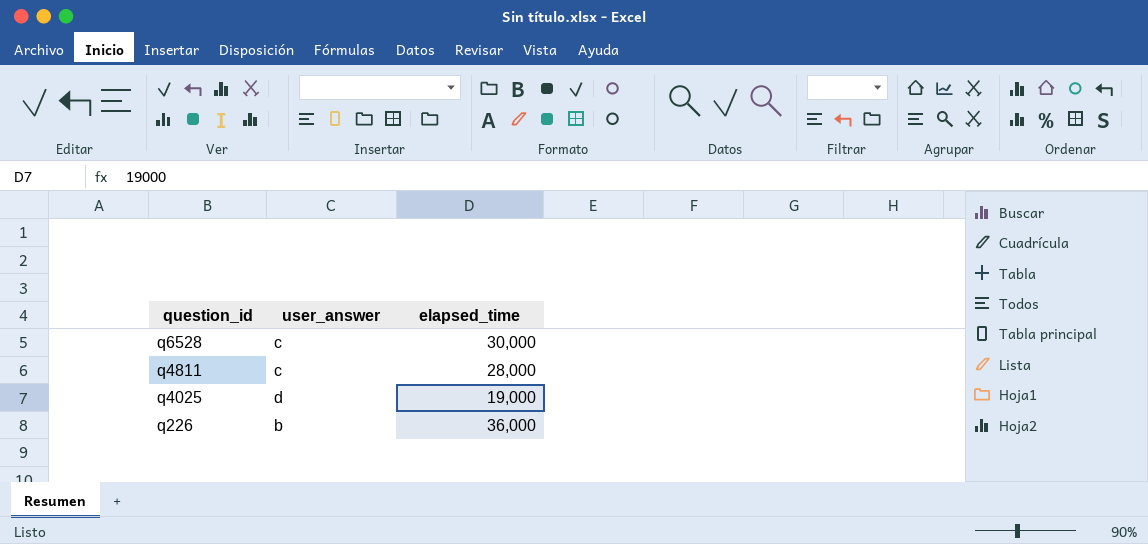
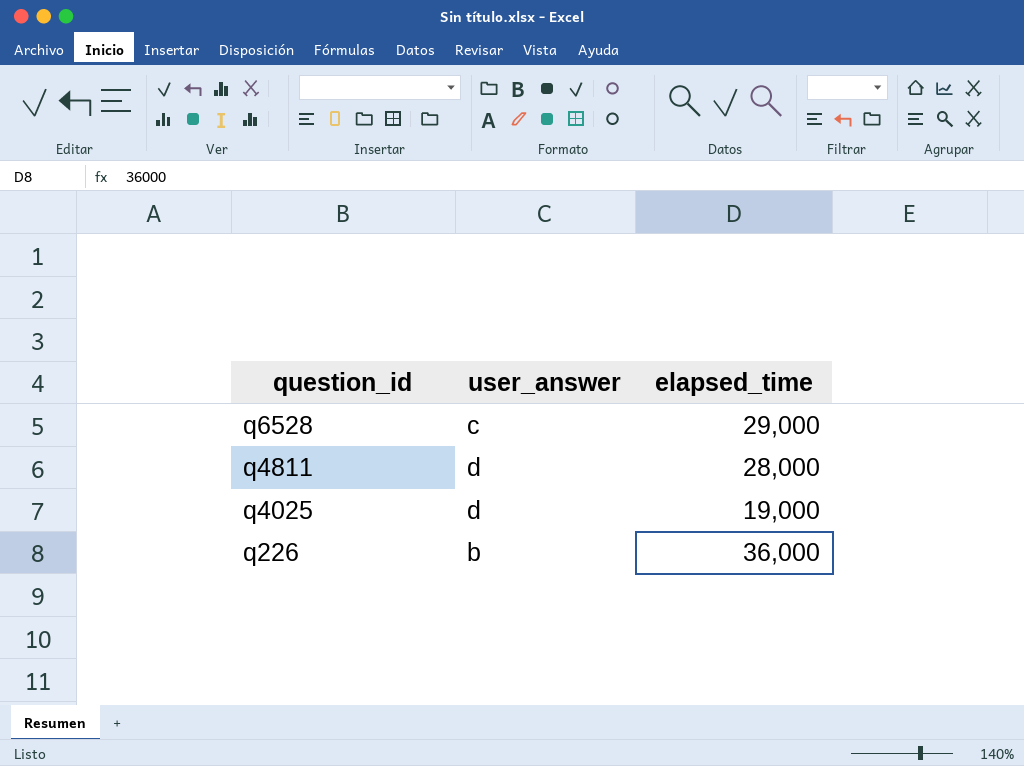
q6528 | elapsed_time: 30,000 -> 29,000
q4811 | user_answer: c -> d

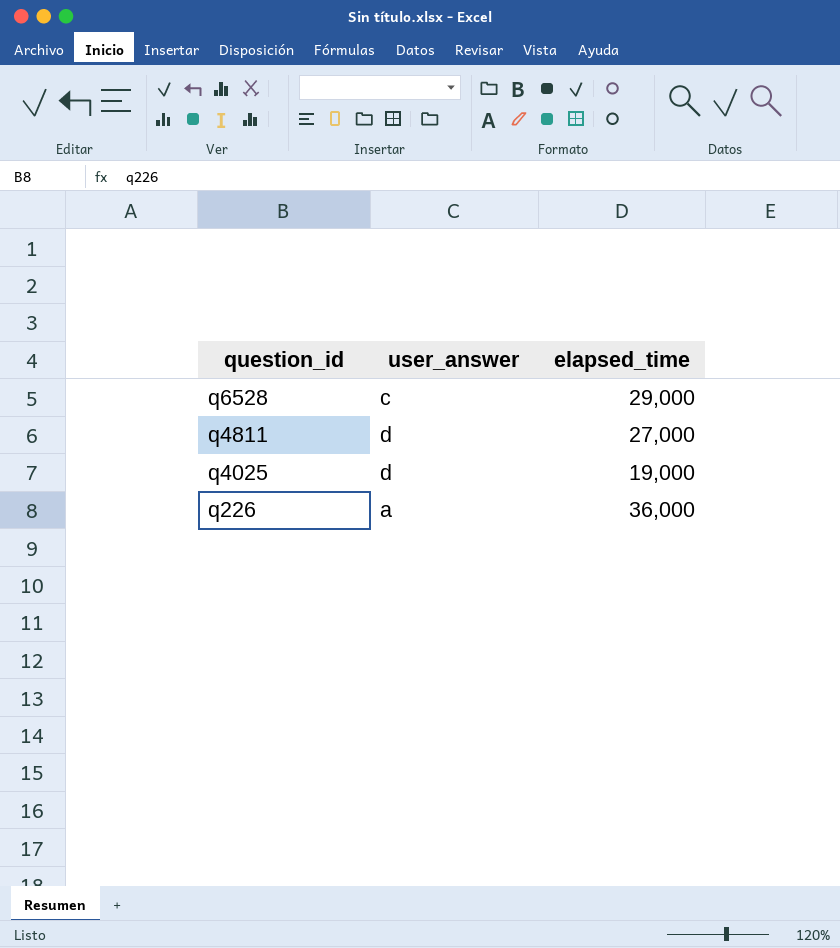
q4811 | elapsed_time: 28,000 -> 27,000
q226 | user_answer: b -> a

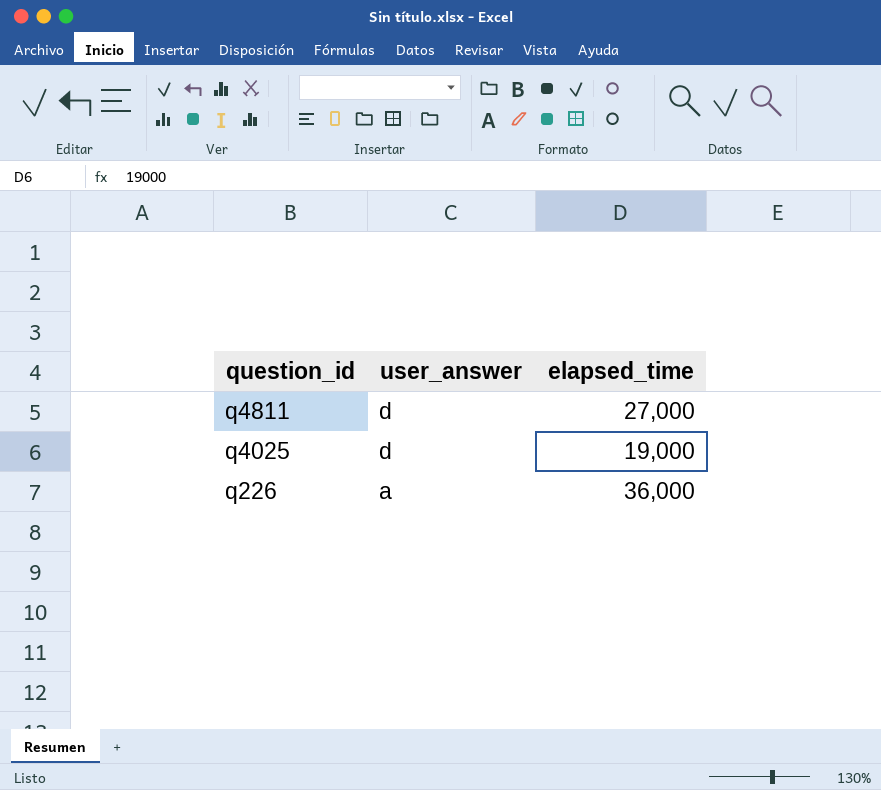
row q6528: c | 29,000 -> none

